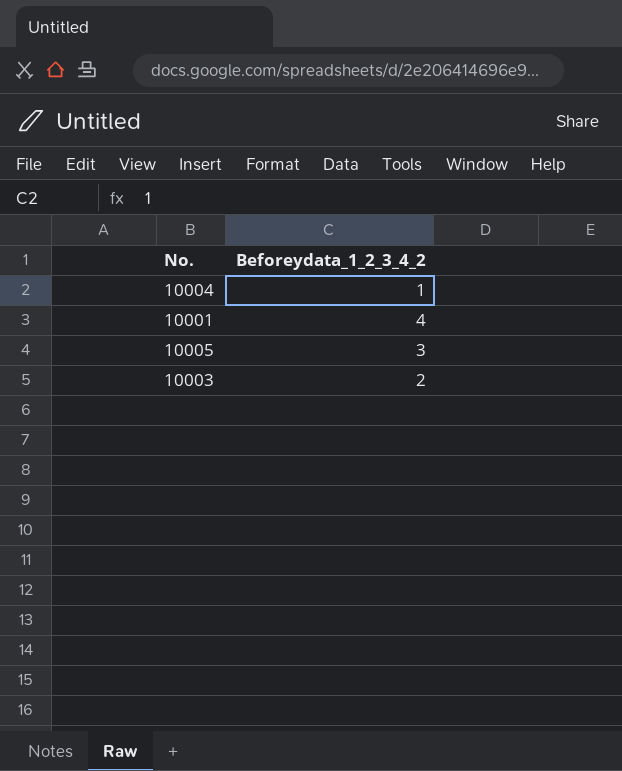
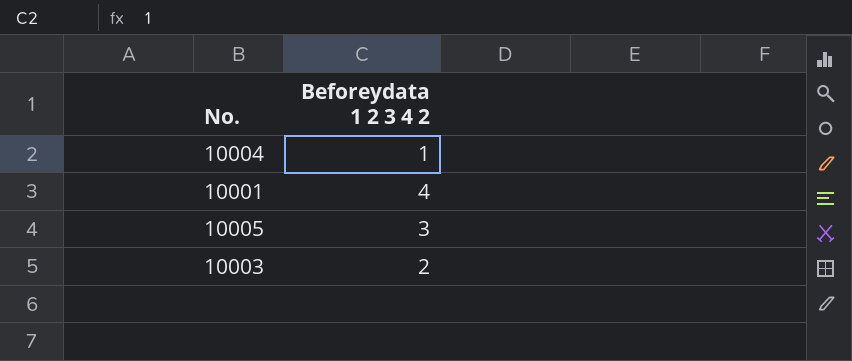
column name: Beforeydata_1_2_3_4_2 -> Beforeydata 1 2 3 4 2

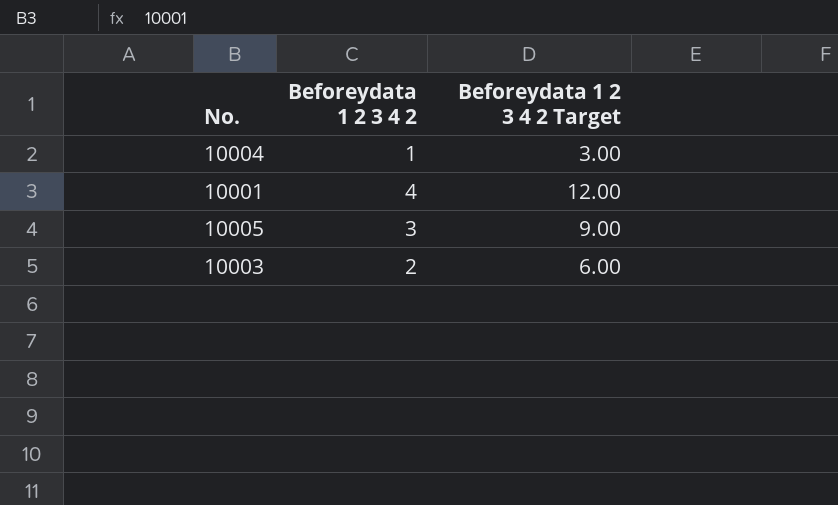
column Beforeydata 1 2 3 4 2 Target | formula: none -> [Beforeydata 1 2 3 4 2] * 3

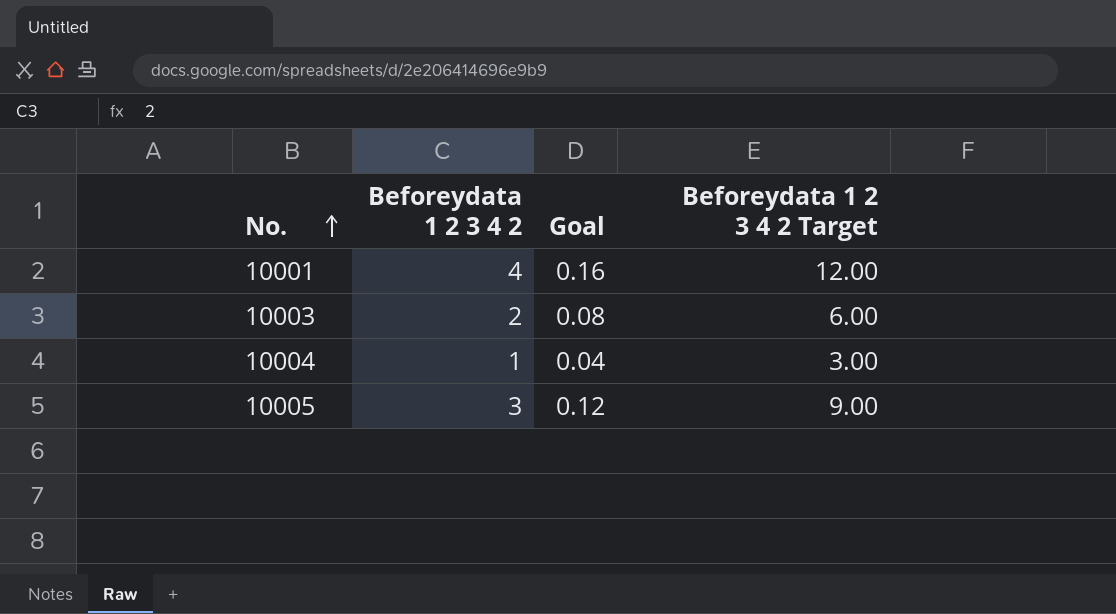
row order: none -> No. ascending
column Goal | formula: none -> [Beforeydata 1 2 3 4 2] * 0.04

